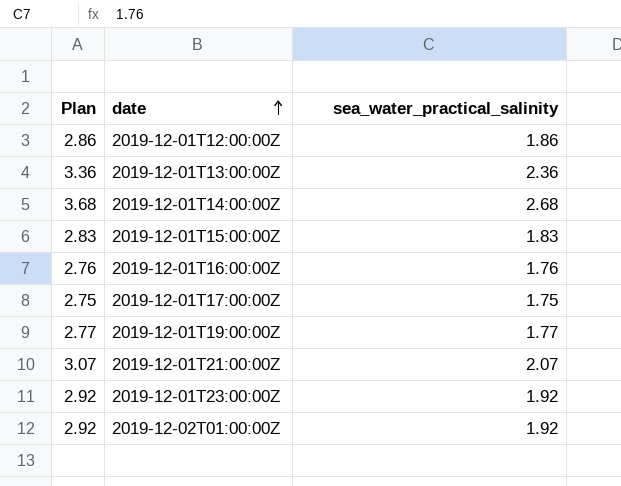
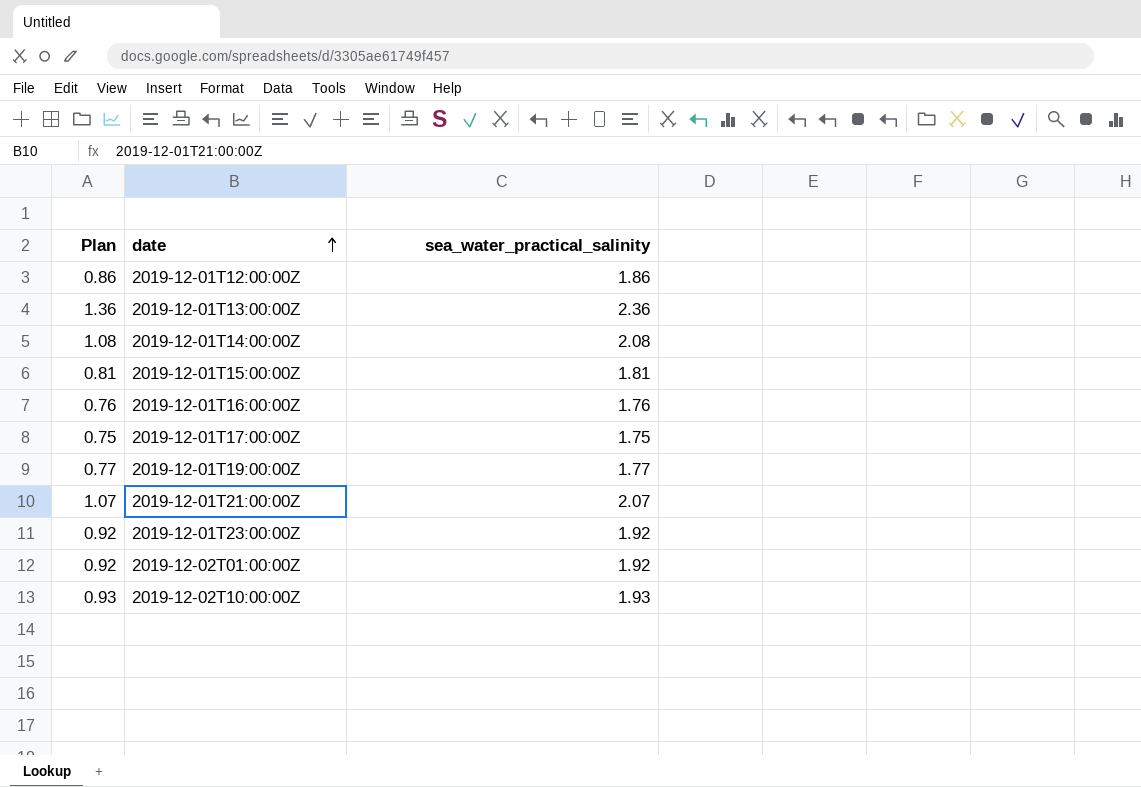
column Plan | formula: [sea_water_practical_salinity] + 1 -> [sea_water_practical_salinity] - 1
2019-12-01T14:00:00Z | sea_water_practical_salinity: 2.68 -> 2.08
2019-12-01T15:00:00Z | sea_water_practical_salinity: 1.83 -> 1.81
row 2019-12-02T10:00:00Z: none -> 0.93 | 1.93

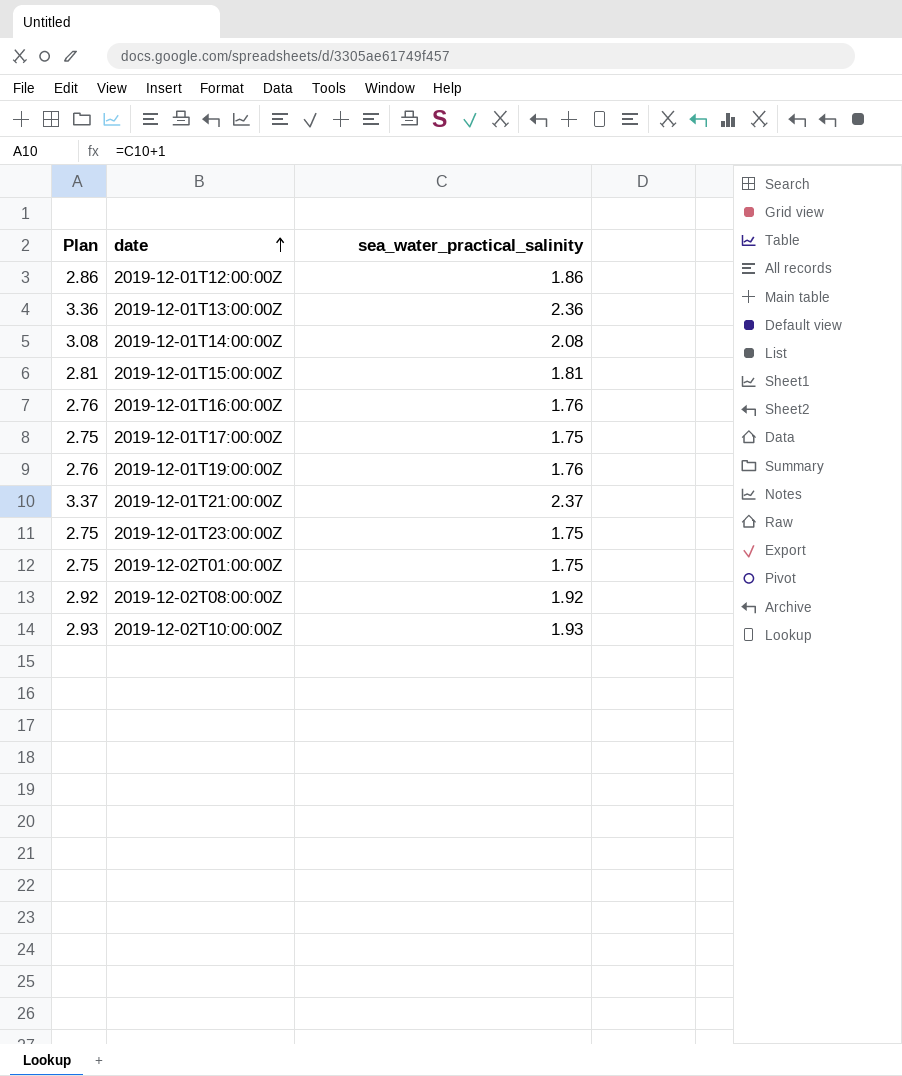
column Plan | formula: [sea_water_practical_salinity] - 1 -> [sea_water_practical_salinity] + 1
2019-12-01T19:00:00Z | sea_water_practical_salinity: 1.77 -> 1.76
2019-12-01T21:00:00Z | sea_water_practical_salinity: 2.07 -> 2.37
2019-12-01T23:00:00Z | sea_water_practical_salinity: 1.92 -> 1.75
2019-12-02T01:00:00Z | sea_water_practical_salinity: 1.92 -> 1.75
row 2019-12-02T08:00:00Z: none -> 2.92 | 1.92

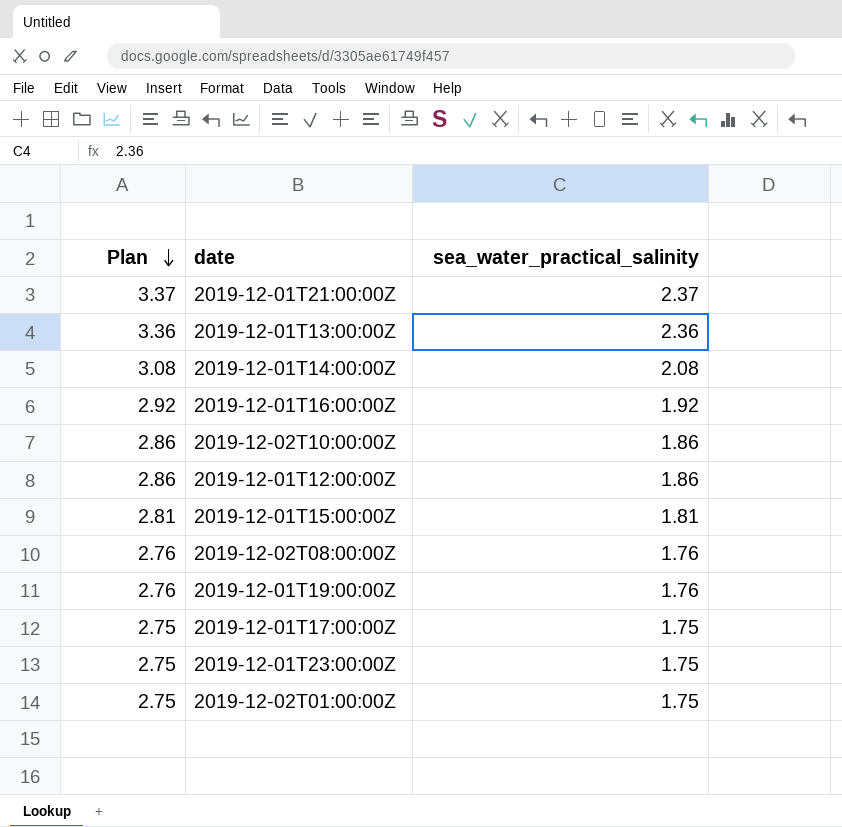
row order: date ascending -> Plan descending
2019-12-01T16:00:00Z | Plan: 2.76 -> 2.92
2019-12-01T16:00:00Z | sea_water_practical_salinity: 1.76 -> 1.92
2019-12-02T10:00:00Z | Plan: 2.93 -> 2.86
2019-12-02T10:00:00Z | sea_water_practical_salinity: 1.93 -> 1.86
2019-12-02T08:00:00Z | Plan: 2.92 -> 2.76
2019-12-02T08:00:00Z | sea_water_practical_salinity: 1.92 -> 1.76

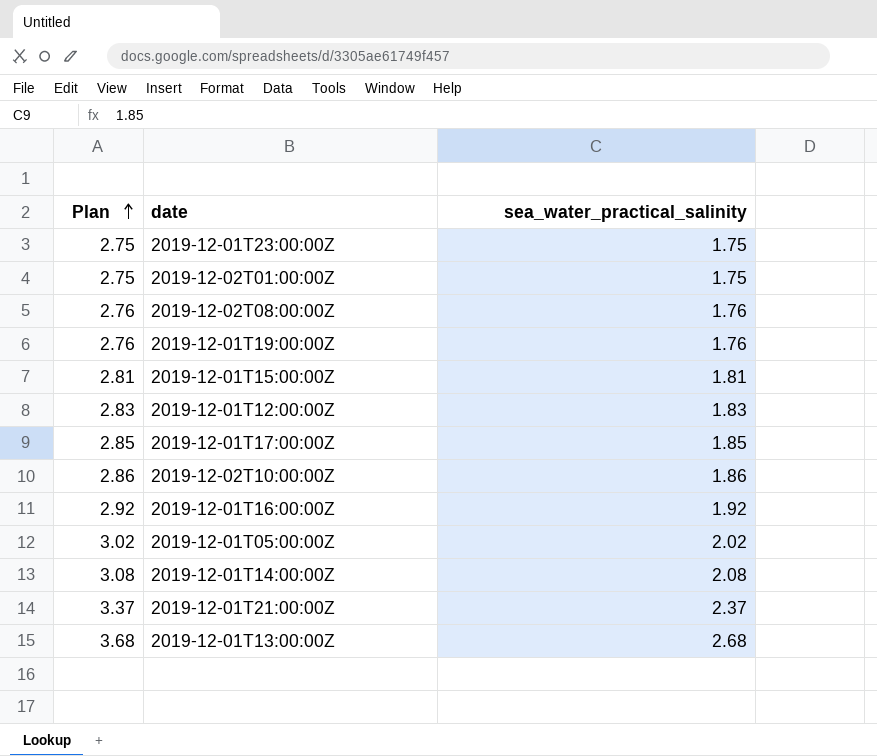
row order: Plan descending -> Plan ascending
2019-12-01T12:00:00Z | Plan: 2.86 -> 2.83
2019-12-01T12:00:00Z | sea_water_practical_salinity: 1.86 -> 1.83
2019-12-01T17:00:00Z | Plan: 2.75 -> 2.85
2019-12-01T17:00:00Z | sea_water_practical_salinity: 1.75 -> 1.85
row 2019-12-01T05:00:00Z: none -> 3.02 | 2.02
2019-12-01T13:00:00Z | Plan: 3.36 -> 3.68
2019-12-01T13:00:00Z | sea_water_practical_salinity: 2.36 -> 2.68

